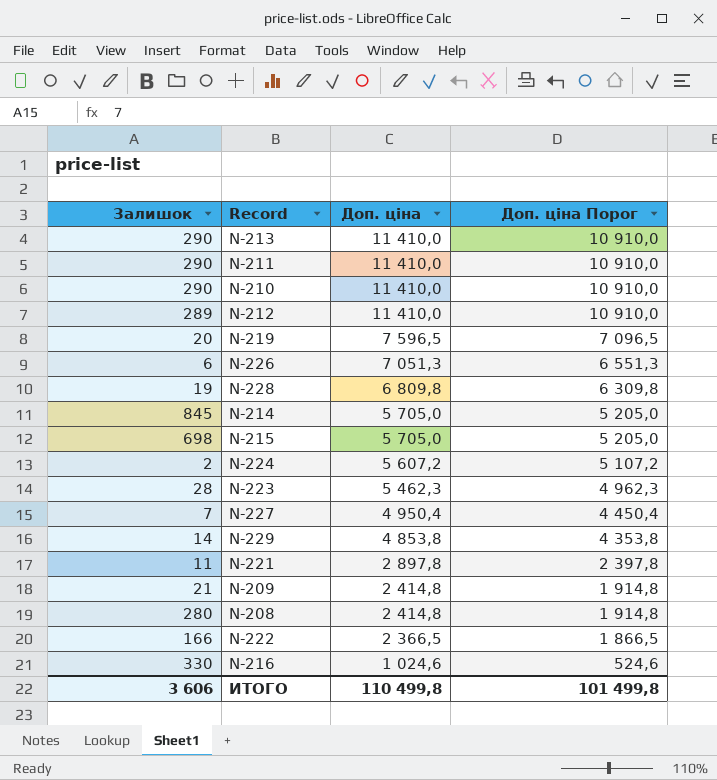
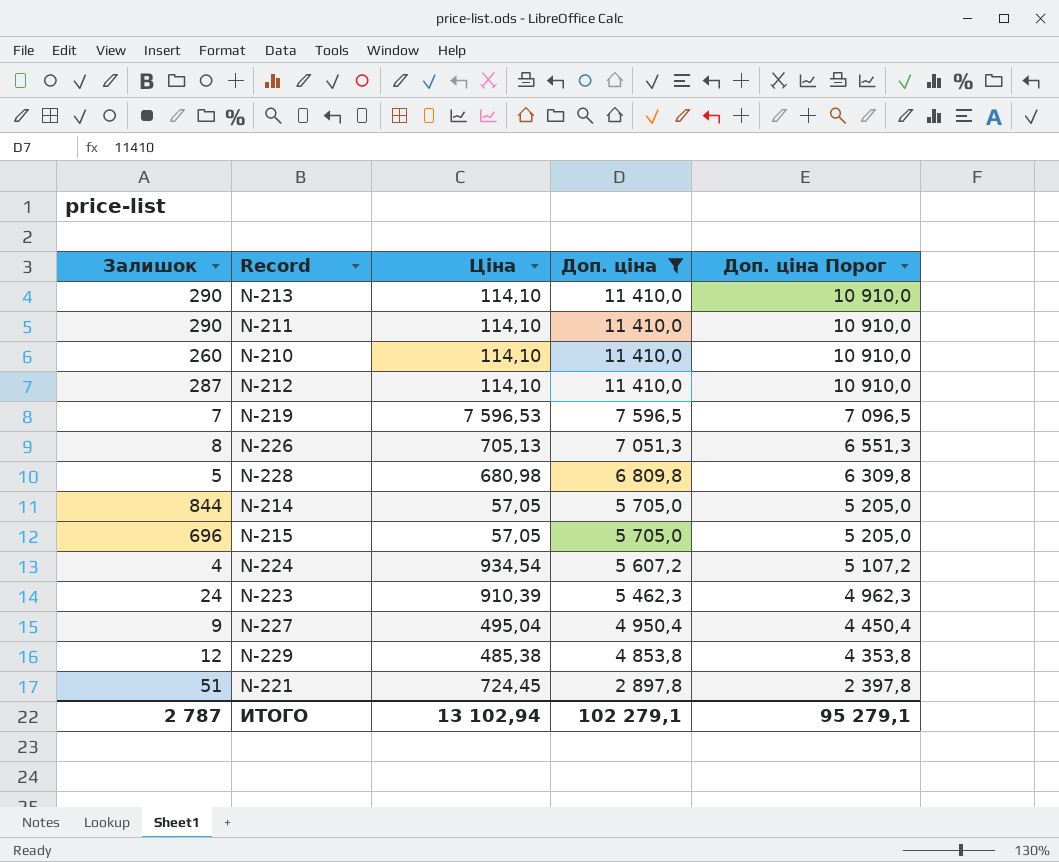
filter: none -> Доп. ціна >= 2 897,8
column Ціна | position: none -> 3
N-210 | Залишок: 290 -> 260
N-212 | Залишок: 289 -> 287
N-219 | Залишок: 20 -> 7
N-226 | Залишок: 6 -> 8
N-228 | Залишок: 19 -> 5
N-214 | Залишок: 845 -> 844
N-215 | Залишок: 698 -> 696
N-224 | Залишок: 2 -> 4
N-223 | Залишок: 28 -> 24
N-227 | Залишок: 7 -> 9
N-229 | Залишок: 14 -> 12
N-221 | Залишок: 11 -> 51
ИТОГО | Залишок: 3 606 -> 2 787
ИТОГО | Доп. ціна: 110 499,8 -> 102 279,1
ИТОГО | Доп. ціна Порог: 101 499,8 -> 95 279,1

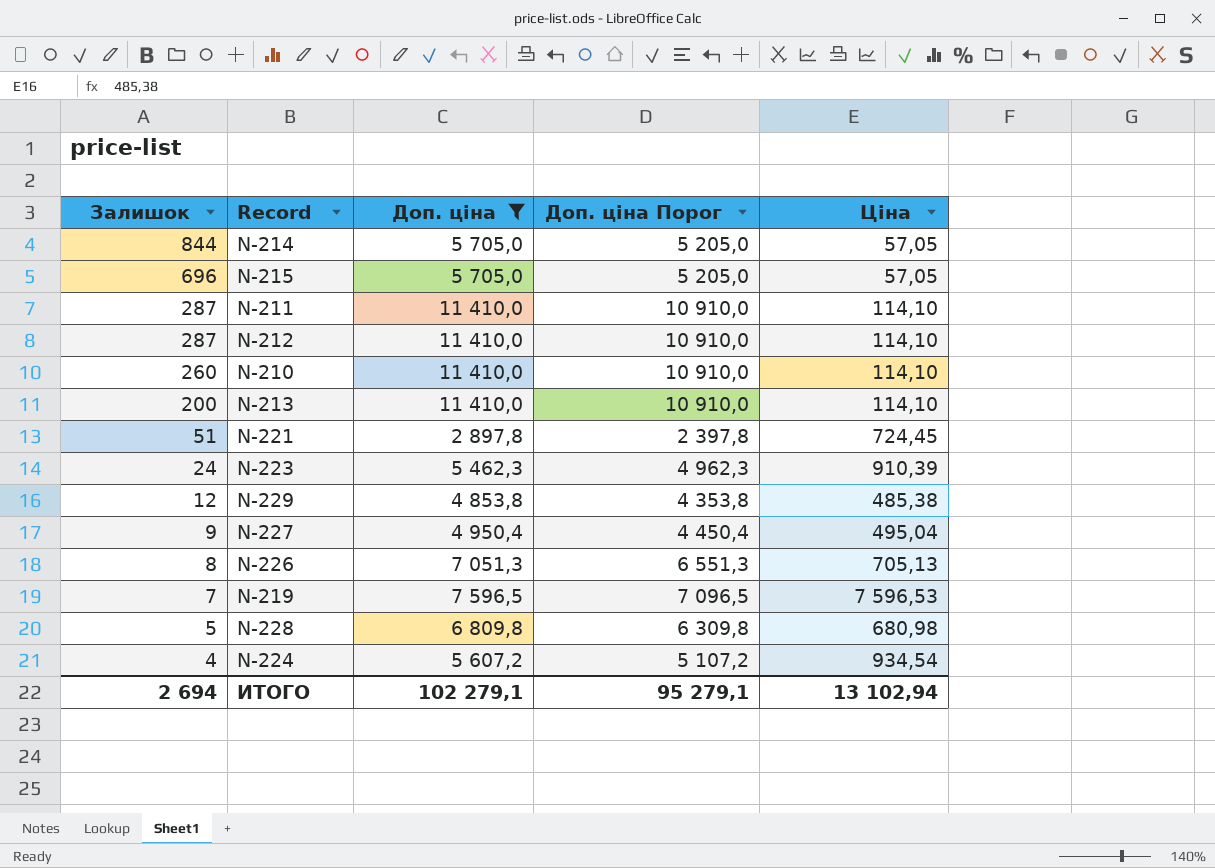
row order: Доп. ціна descending -> Залишок descending
column Ціна | position: 3 -> 5
N-211 | Залишок: 290 -> 287
N-213 | Залишок: 290 -> 200
ИТОГО | Залишок: 2 787 -> 2 694

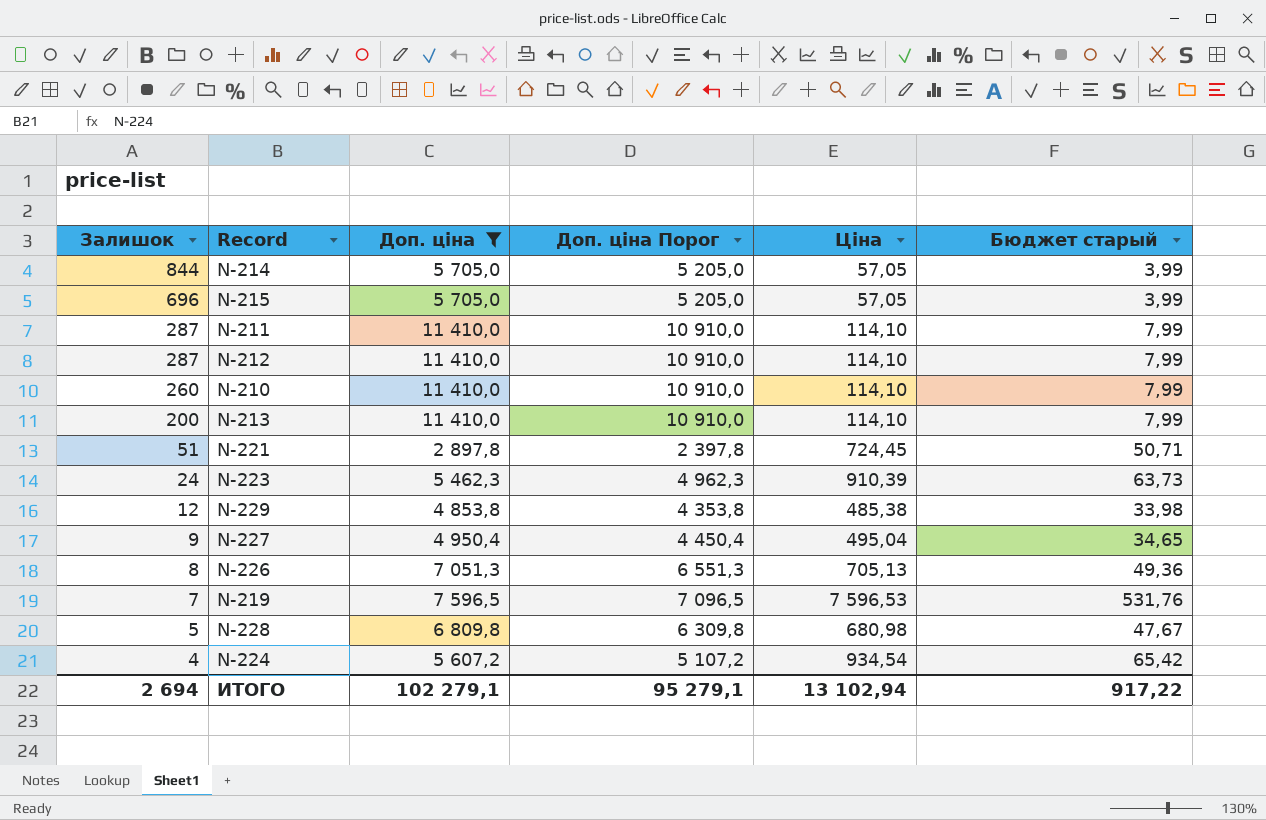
column Бюджет старый | formula: none -> [Ціна] * 0,07

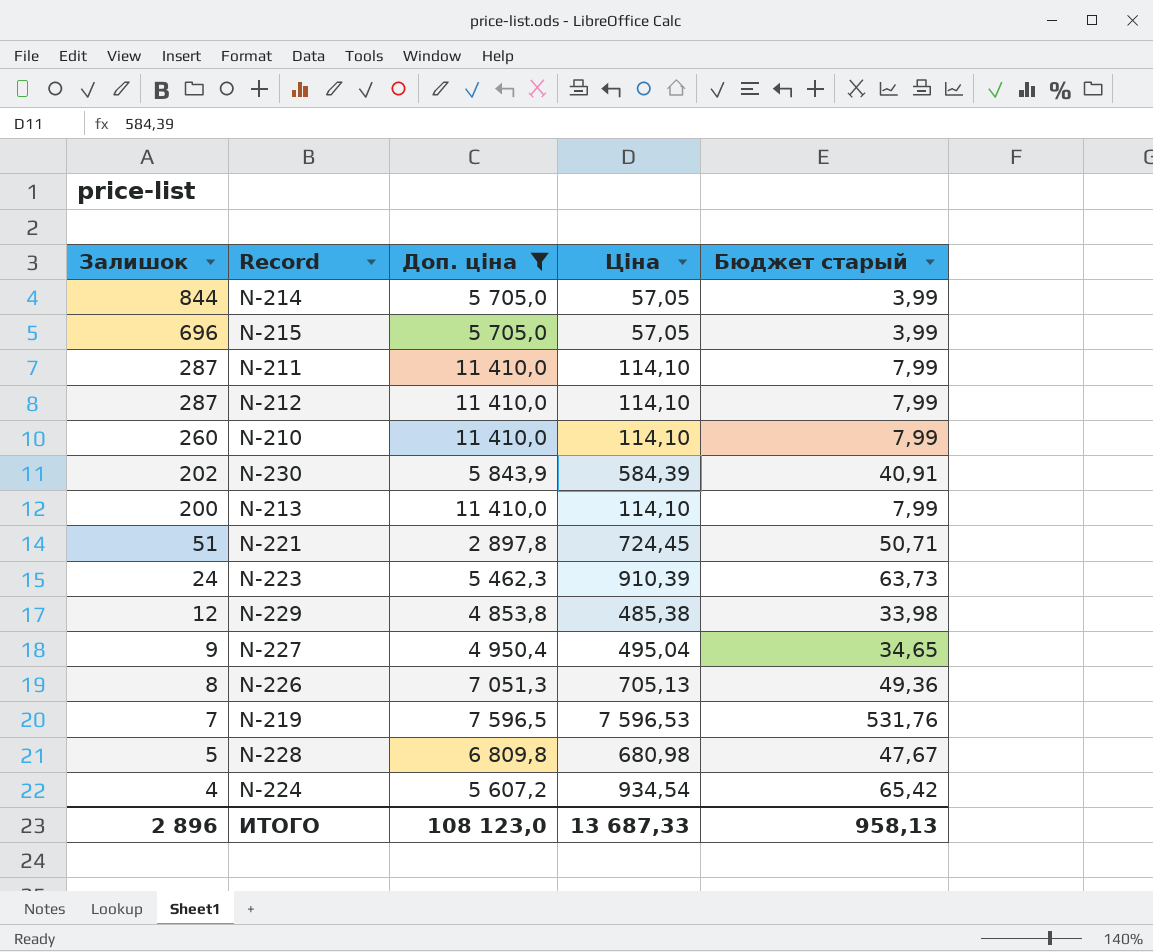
column Доп. ціна Порог | formula: [Доп. ціна] - 500 -> none
row N-230: none -> 202 | 5 843,9 | 584,39 | 40,91
ИТОГО | Залишок: 2 694 -> 2 896
ИТОГО | Доп. ціна: 102 279,1 -> 108 123,0
ИТОГО | Ціна: 13 102,94 -> 13 687,33
ИТОГО | Бюджет старый: 917,22 -> 958,13

